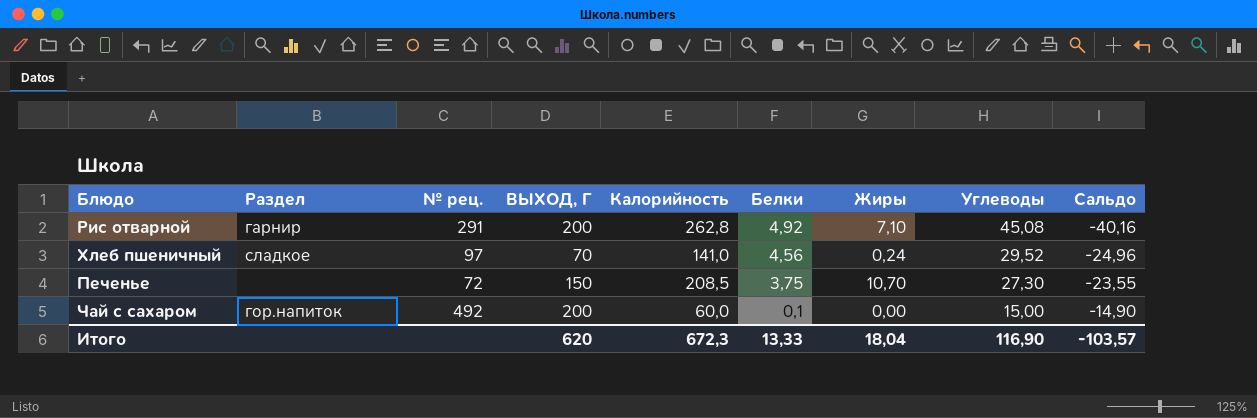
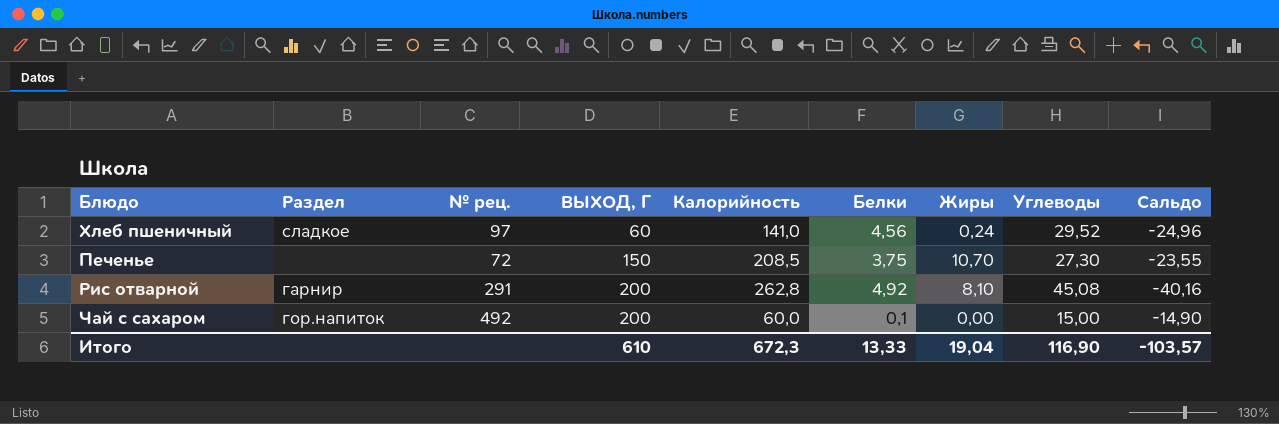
row order: Белки descending -> ВЫХОД, Г ascending
Хлеб пшеничный | ВЫХОД, Г: 70 -> 60
Рис отварной | Жиры: 7,10 -> 8,10
Итого | ВЫХОД, Г: 620 -> 610
Итого | Жиры: 18,04 -> 19,04

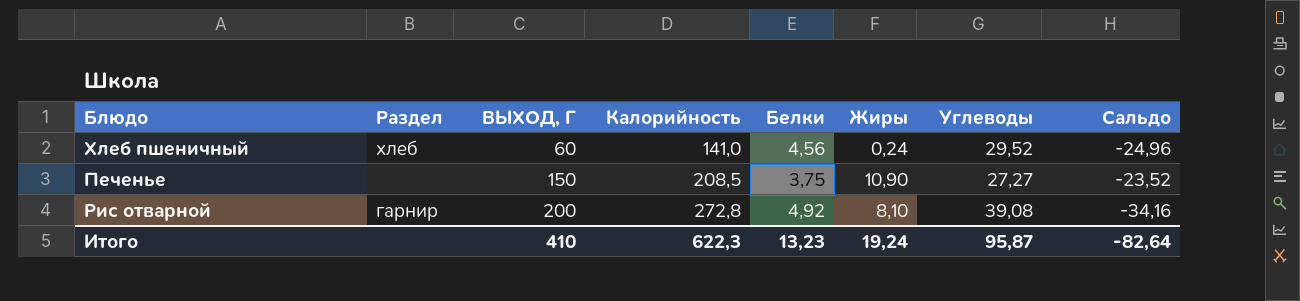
column № рец. | position: 3 -> none
row Чай с сахаром: гор.напиток | 492 | 200 | 60,0 | 0,1 | 0,00 | 15,00 | -14,90 -> none
Хлеб пшеничный | Раздел: сладкое -> хлеб
Печенье | Жиры: 10,70 -> 10,90
Печенье | Углеводы: 27,30 -> 27,27
Печенье | Сальдо: -23,55 -> -23,52
Рис отварной | Калорийность: 262,8 -> 272,8
Рис отварной | Углеводы: 45,08 -> 39,08
Рис отварной | Сальдо: -40,16 -> -34,16
Итого | ВЫХОД, Г: 610 -> 410
Итого | Калорийность: 672,3 -> 622,3
Итого | Белки: 13,33 -> 13,23
Итого | Жиры: 19,04 -> 19,24
Итого | Углеводы: 116,90 -> 95,87
Итого | Сальдо: -103,57 -> -82,64

